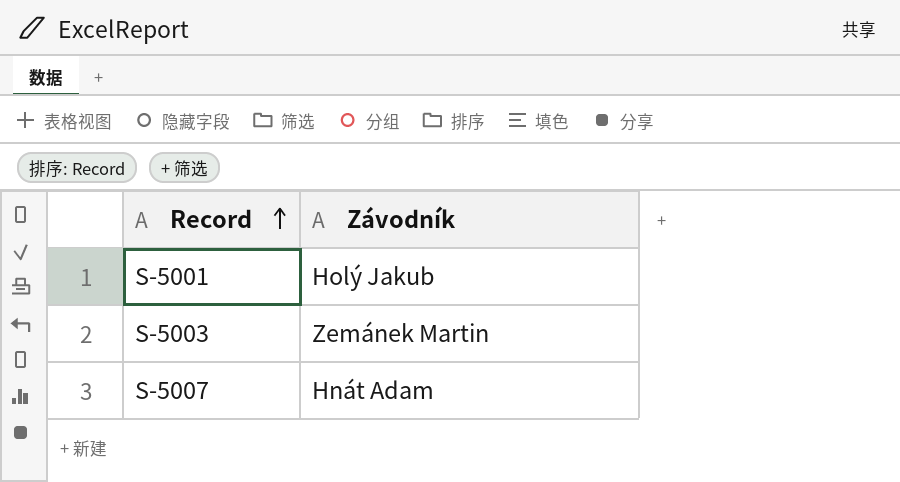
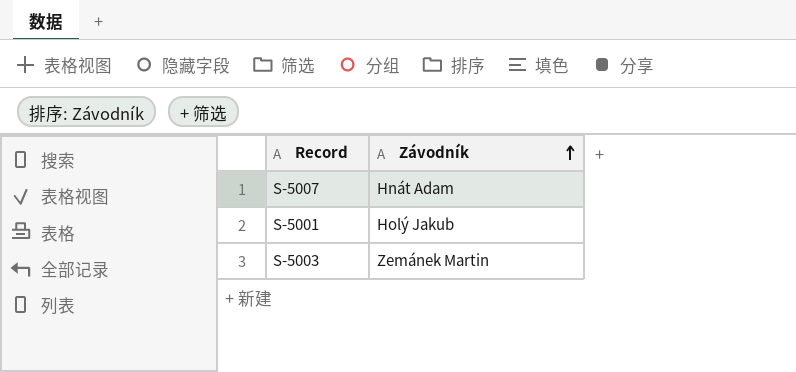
row order: Record ascending -> Závodník ascending

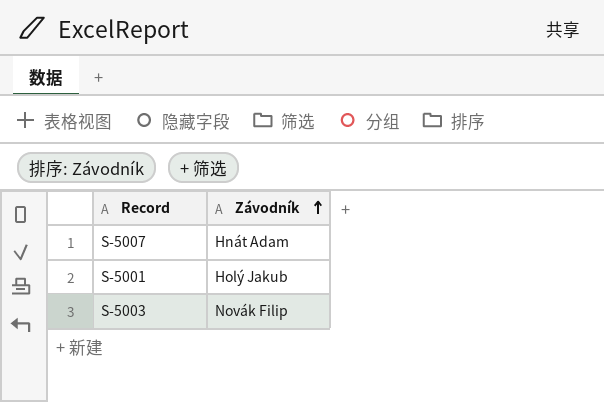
S-5003 | Závodník: Zemánek Martin -> Novák Filip

